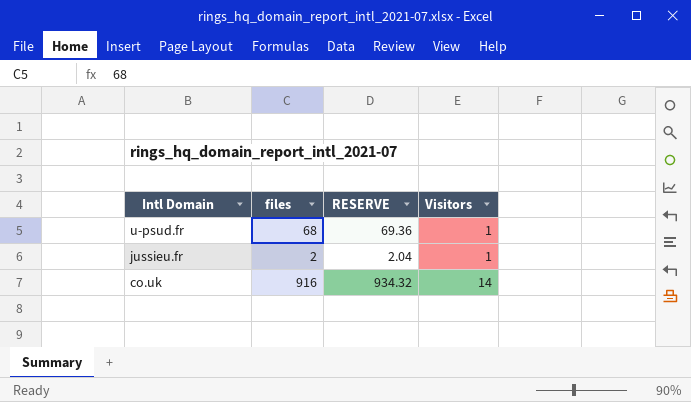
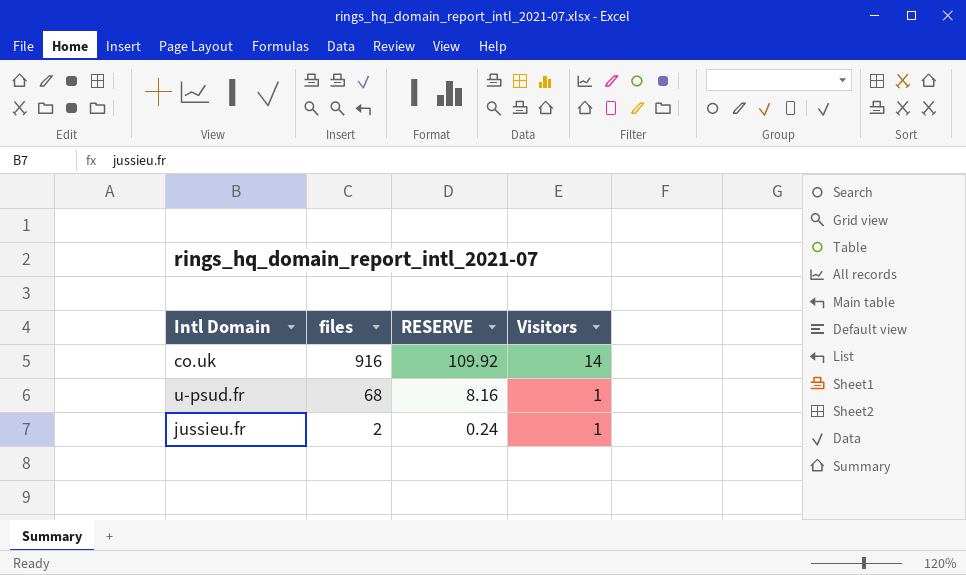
row order: Intl Domain descending -> files descending
column RESERVE | formula: [files] * 1.02 -> [files] * 0.12

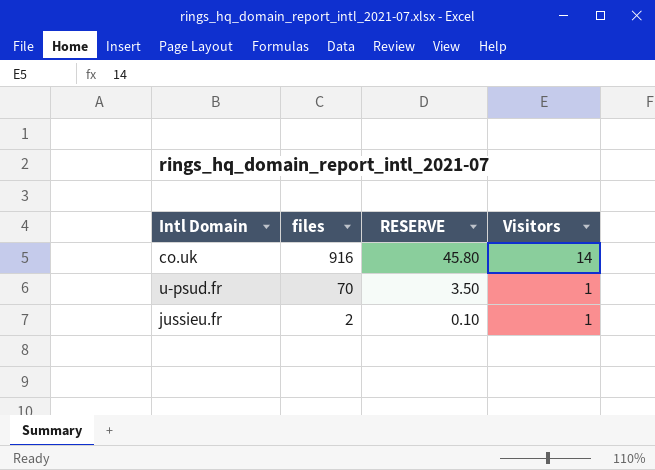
column RESERVE | formula: [files] * 0.12 -> [files] * 0.05
u-psud.fr | files: 68 -> 70

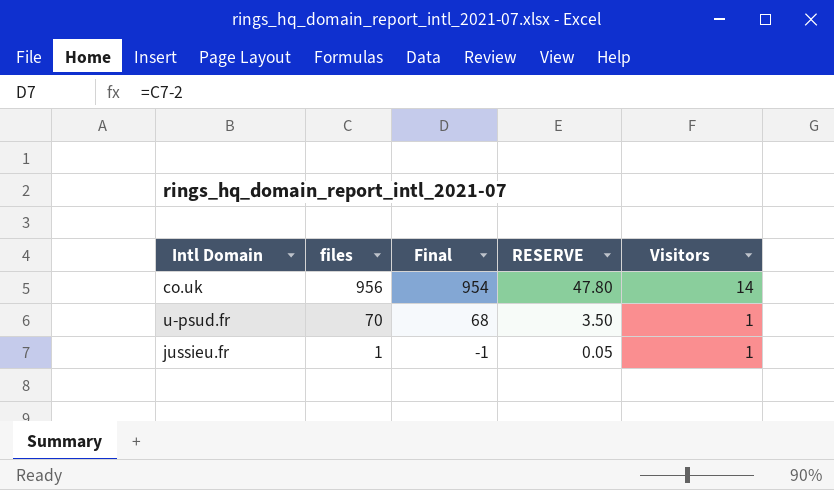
column Final | formula: none -> [files] - 2
co.uk | files: 916 -> 956
co.uk | RESERVE: 45.80 -> 47.80
jussieu.fr | files: 2 -> 1
jussieu.fr | RESERVE: 0.10 -> 0.05

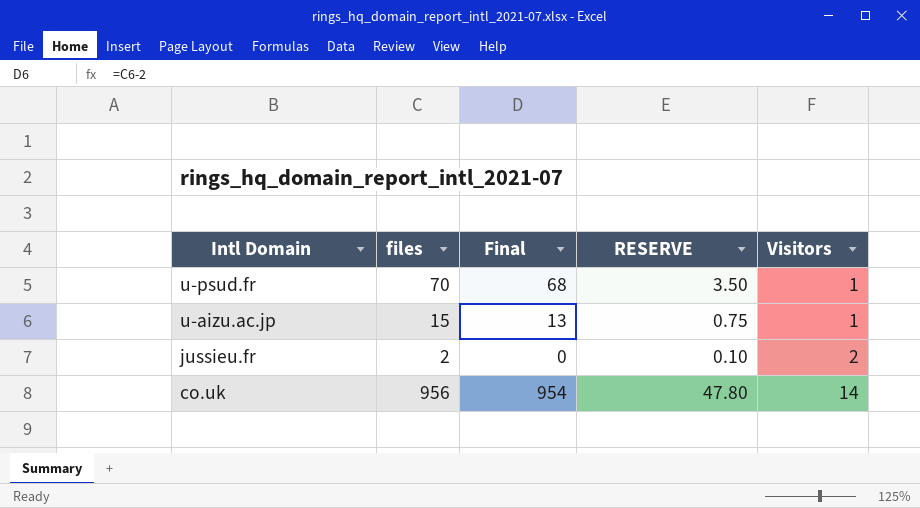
row order: files descending -> Intl Domain descending
row u-aizu.ac.jp: none -> 15 | 13 | 0.75 | 1
jussieu.fr | files: 1 -> 2
jussieu.fr | Final: -1 -> 0
jussieu.fr | RESERVE: 0.05 -> 0.10
jussieu.fr | Visitors: 1 -> 2

